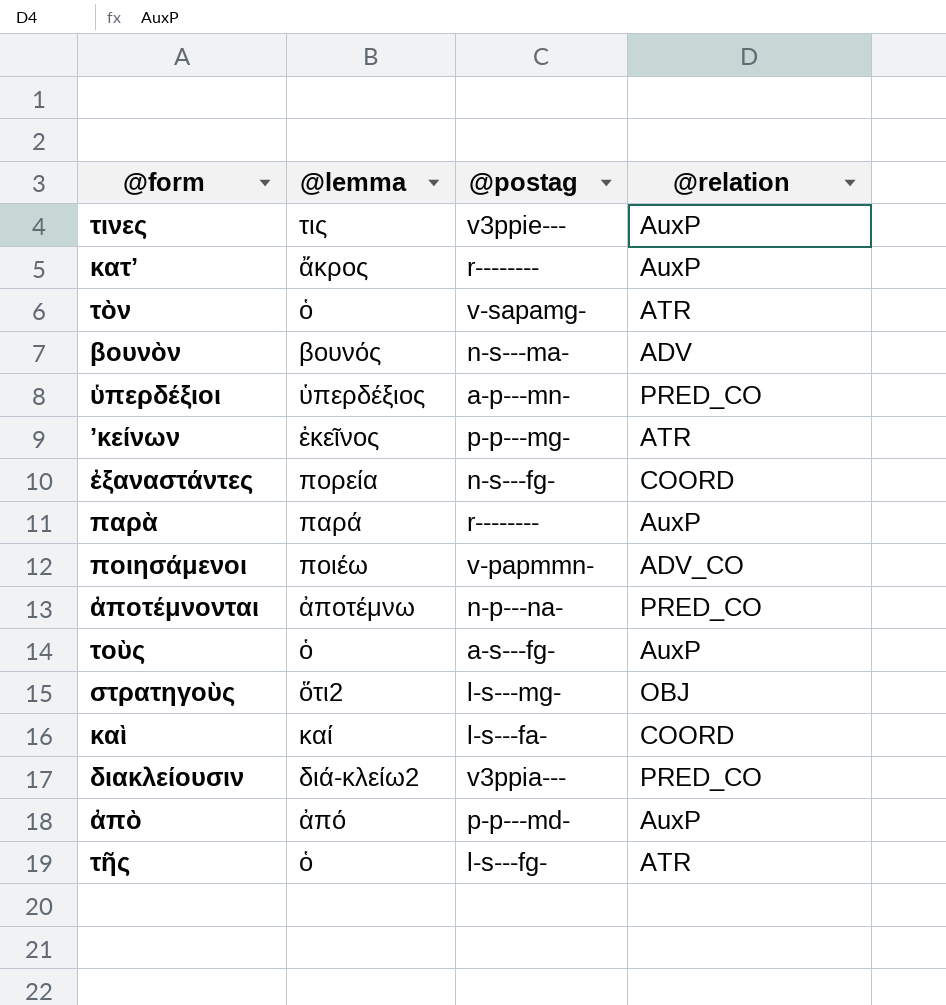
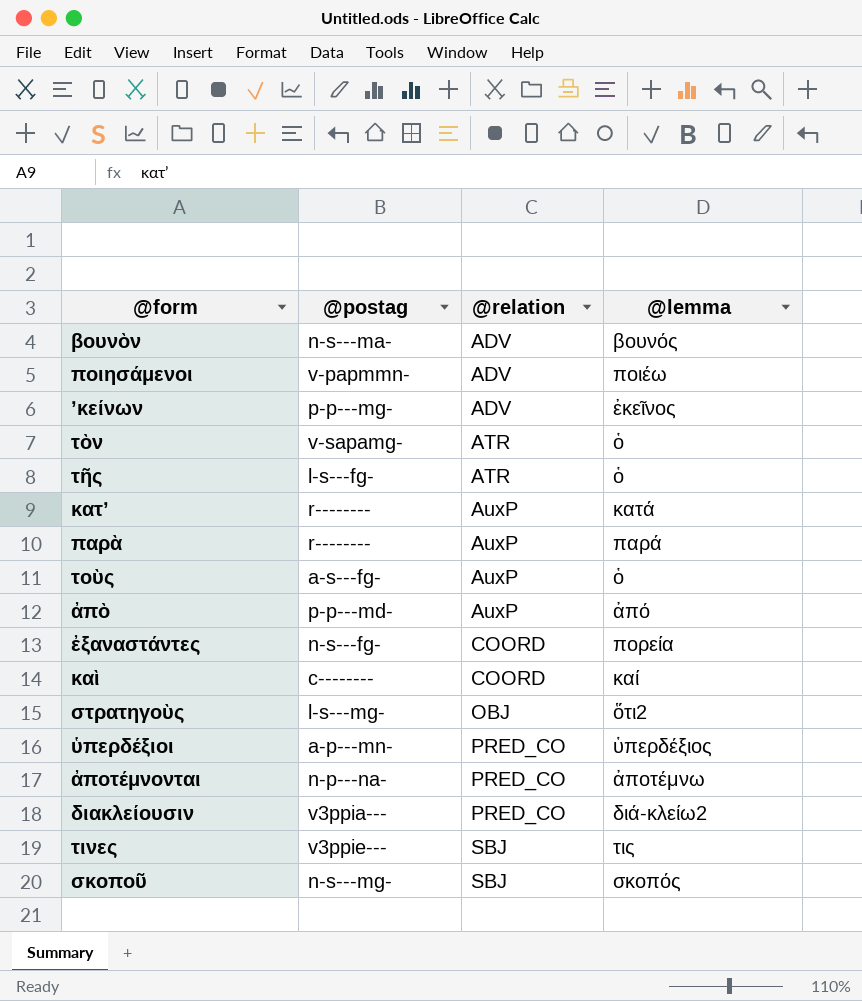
row order: none -> @relation ascending
column @lemma | position: 2 -> 4
ποιησάμενοι | @relation: ADV_CO -> ADV
ʼκείνων | @relation: ATR -> ADV
κατʼ | @lemma: ἄκρος -> κατά
καὶ | @postag: l-s---fa- -> c--------
τινες | @relation: AuxP -> SBJ
row σκοποῦ: none -> n-s---mg- | SBJ | σκοπός

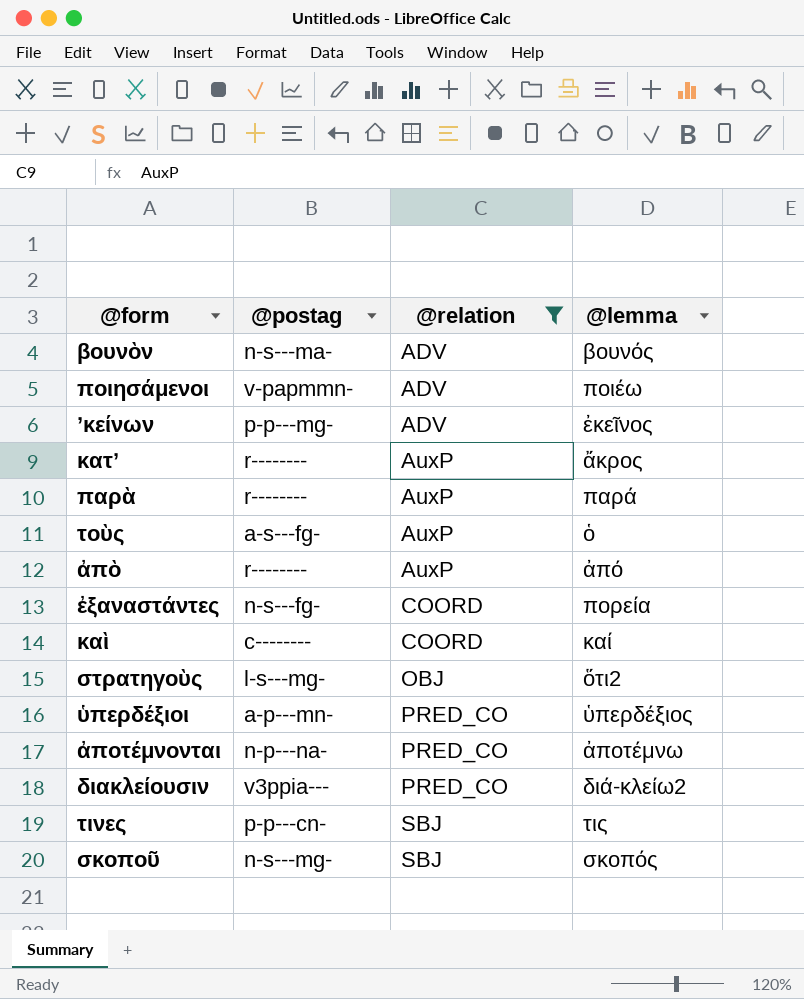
filter: none -> @relation != ATR
κατʼ | @lemma: κατά -> ἄκρος
ἀπὸ | @postag: p-p---md- -> r--------
τινες | @postag: v3ppie--- -> p-p---cn-

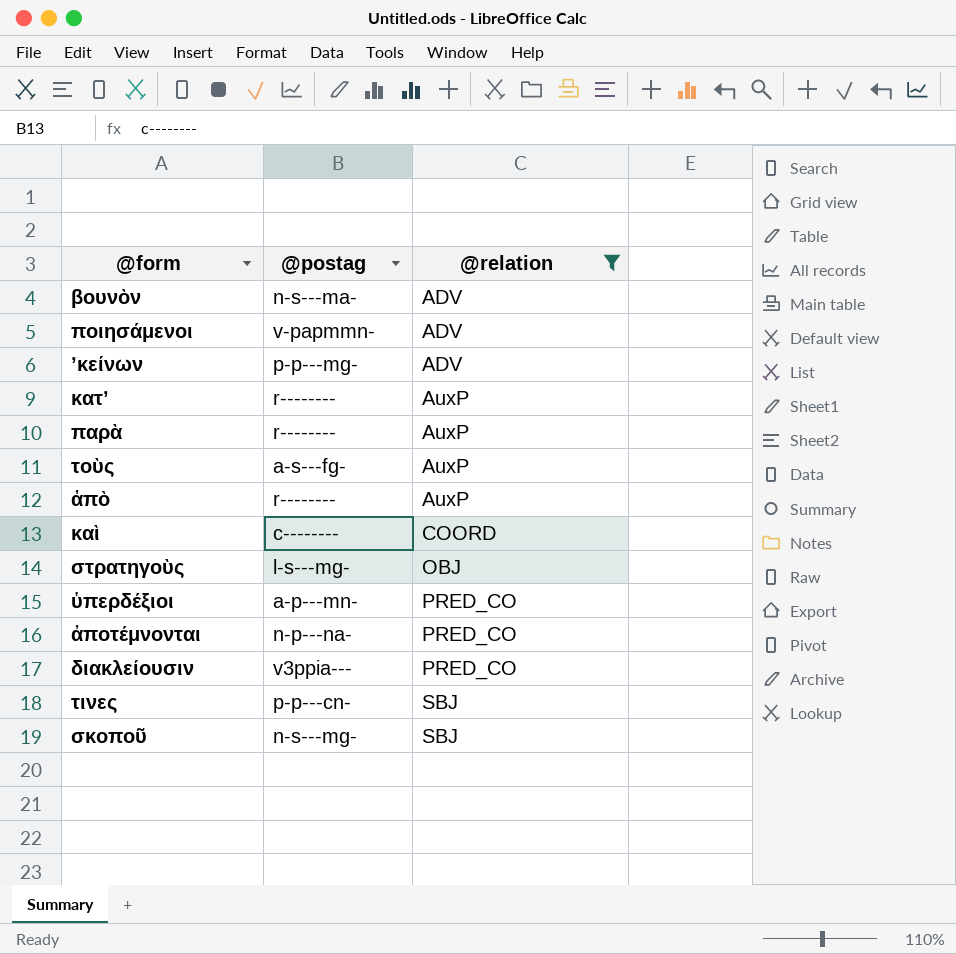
column @lemma | position: 4 -> none
row ἐξαναστάντες: n-s---fg- | COORD | πορεία -> none

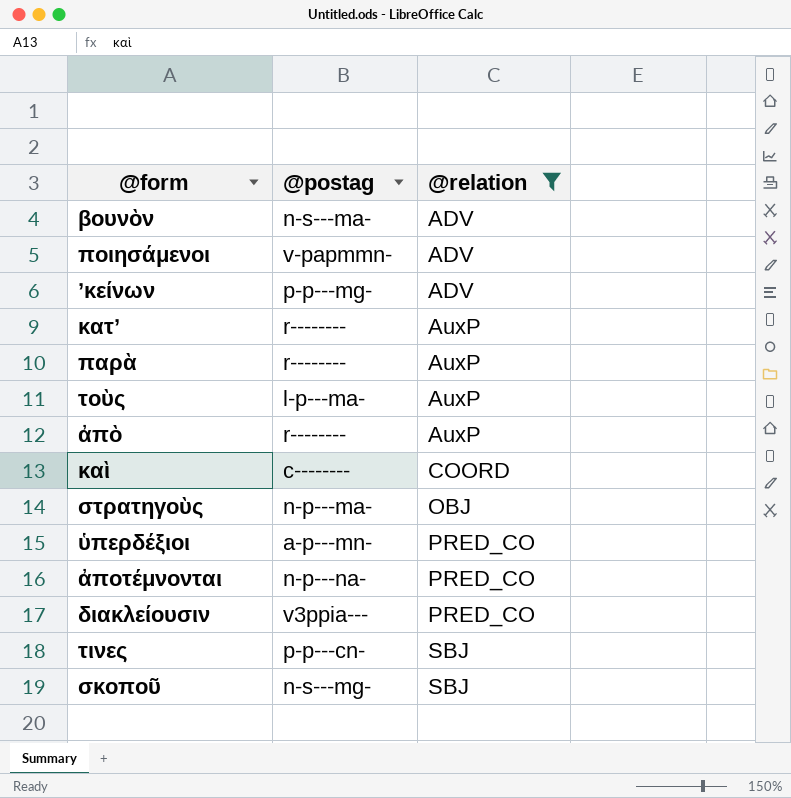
τοὺς | @postag: a-s---fg- -> l-p---ma-
στρατηγοὺς | @postag: l-s---mg- -> n-p---ma-

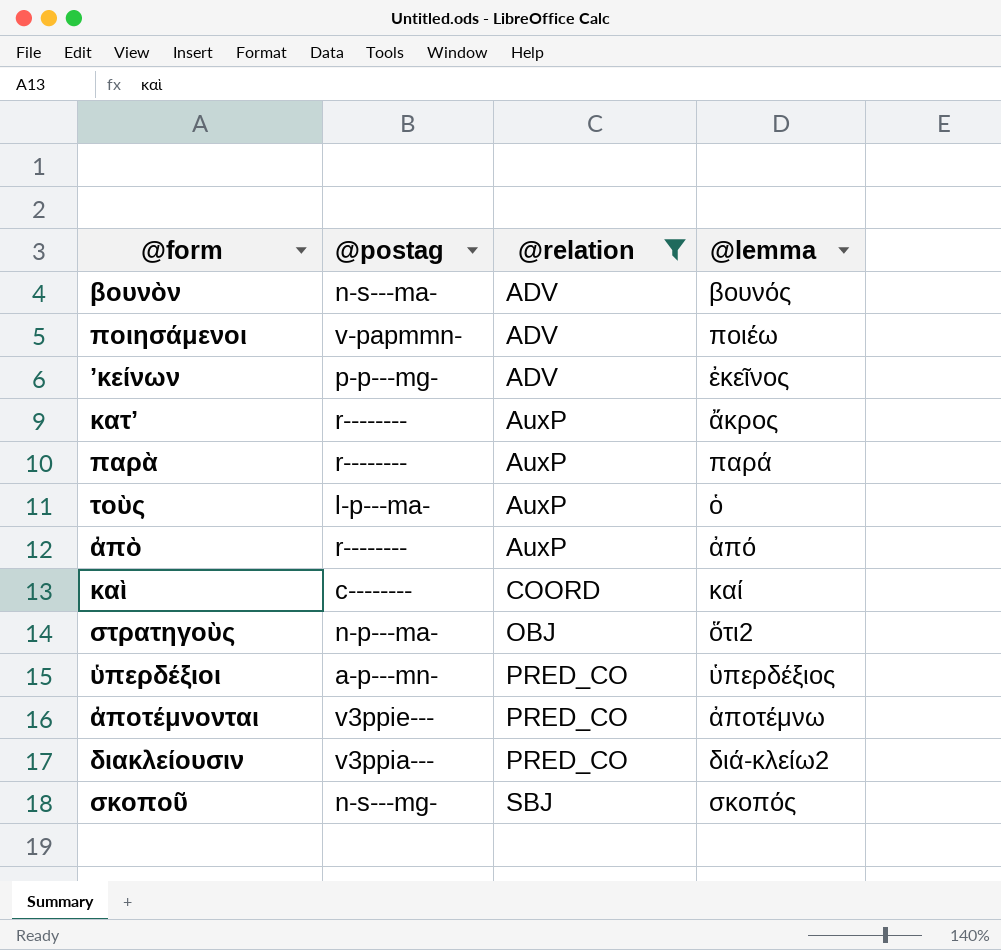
column @lemma | position: none -> 4
row τινες: p-p---cn- | SBJ -> none
ἀποτέμνονται | @postag: n-p---na- -> v3ppie---

